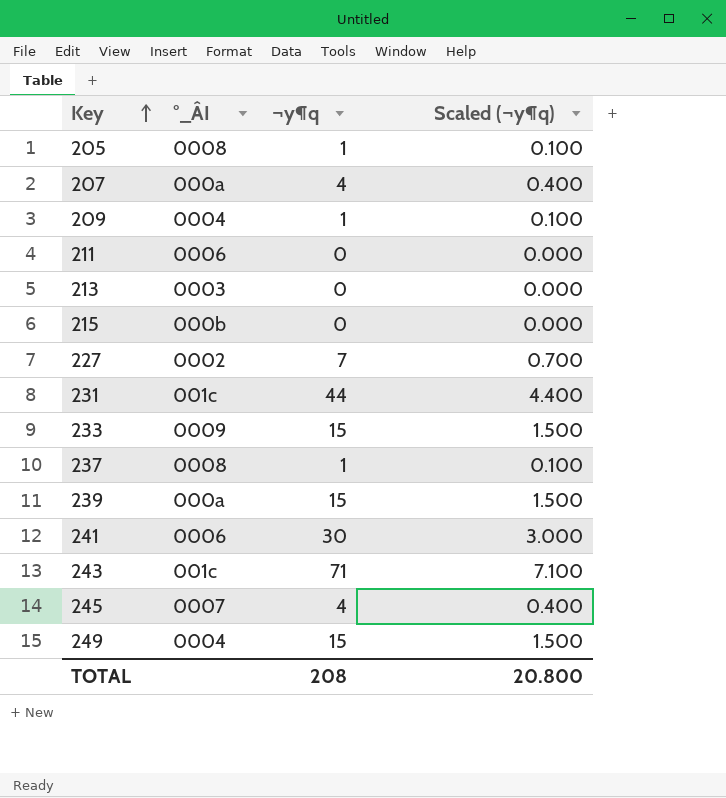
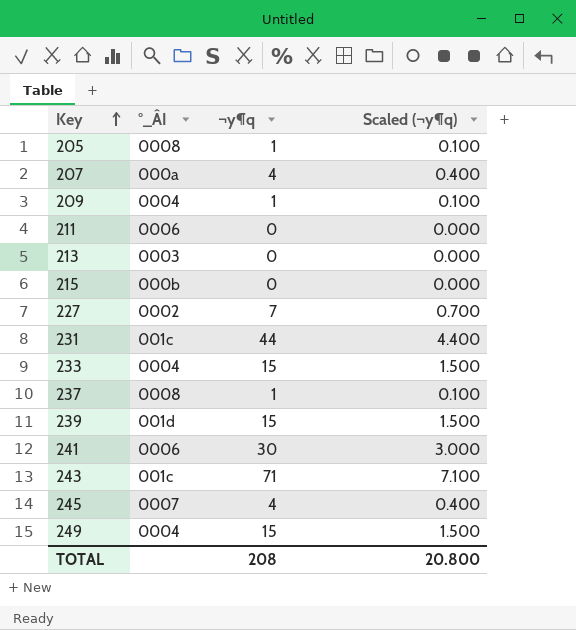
233 | °_ÂI: 0009 -> 0004
239 | °_ÂI: 000a -> 001d

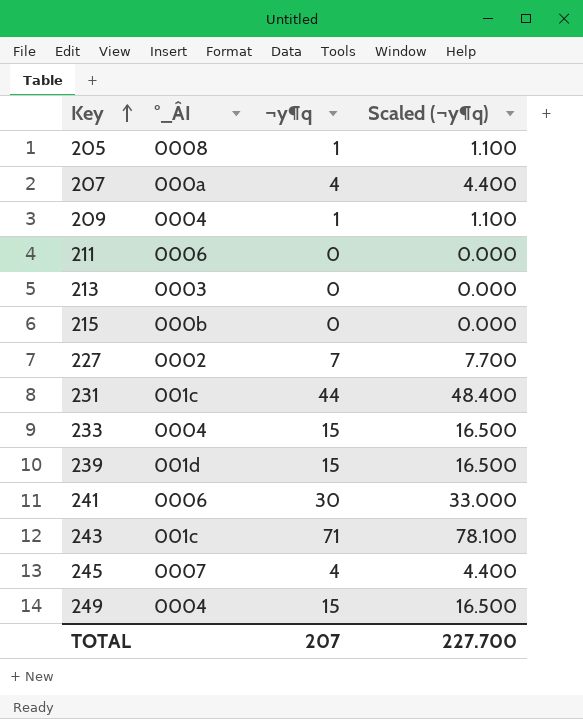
column Scaled (¬y¶q) | formula: [¬y¶q] * 0.1 -> [¬y¶q] * 1.1
row 237: 0008 | 1 | 0.100 -> none
TOTAL | ¬y¶q: 208 -> 207
TOTAL | Scaled (¬y¶q): 20.800 -> 227.700

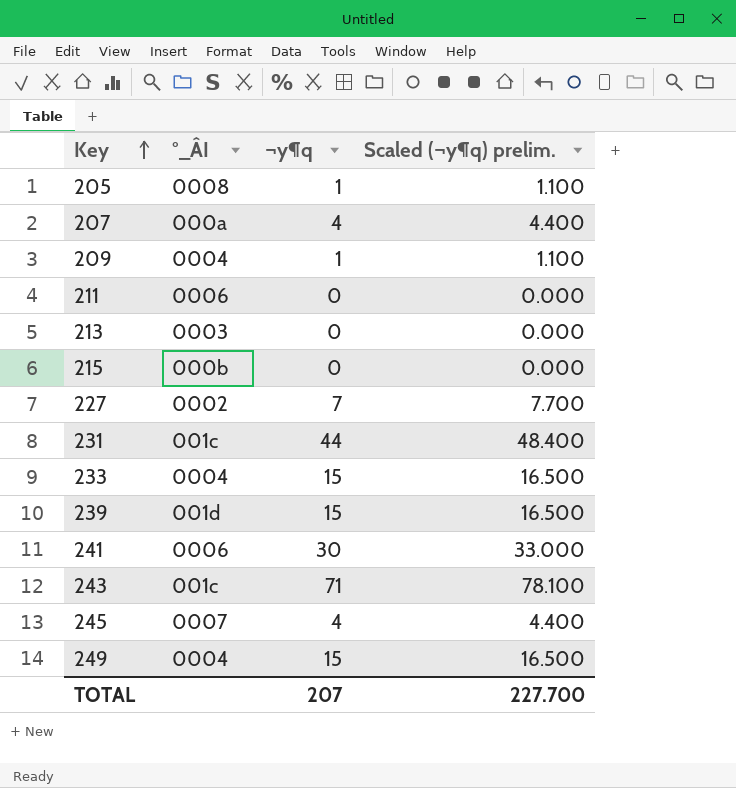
column name: Scaled (¬y¶q) -> Scaled (¬y¶q) prelim.

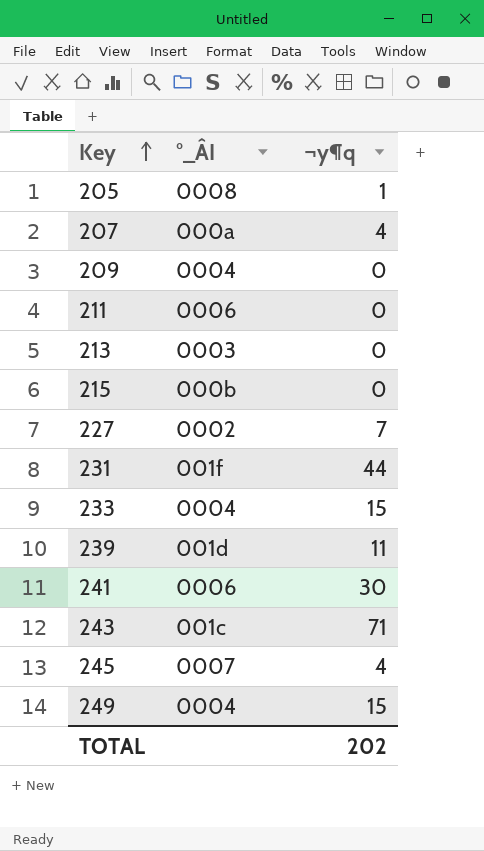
column Scaled (¬y¶q) prelim. | formula: [¬y¶q] * 1.1 -> none
209 | ¬y¶q: 1 -> 0
231 | °_ÂI: 001c -> 001f
239 | ¬y¶q: 15 -> 11
TOTAL | ¬y¶q: 207 -> 202

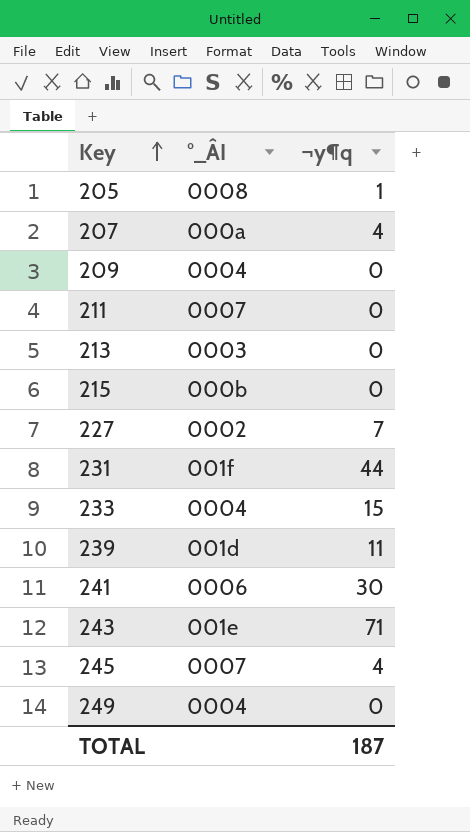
211 | °_ÂI: 0006 -> 0007
243 | °_ÂI: 001c -> 001e
249 | ¬y¶q: 15 -> 0
TOTAL | ¬y¶q: 202 -> 187

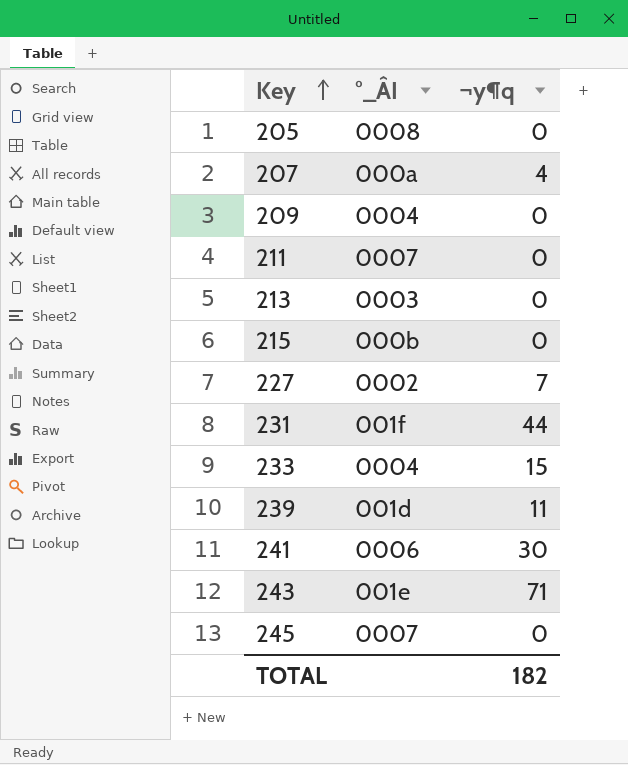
row 249: 0004 | 0 -> none
205 | ¬y¶q: 1 -> 0
245 | ¬y¶q: 4 -> 0
TOTAL | ¬y¶q: 187 -> 182

